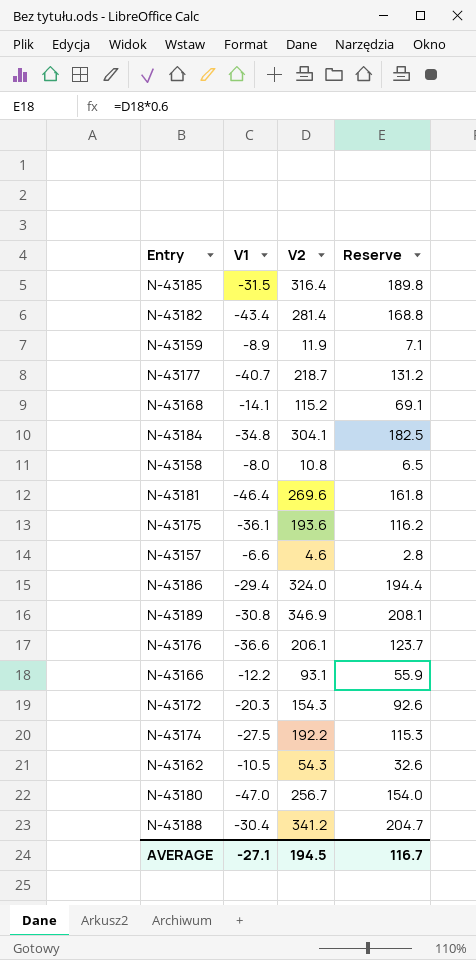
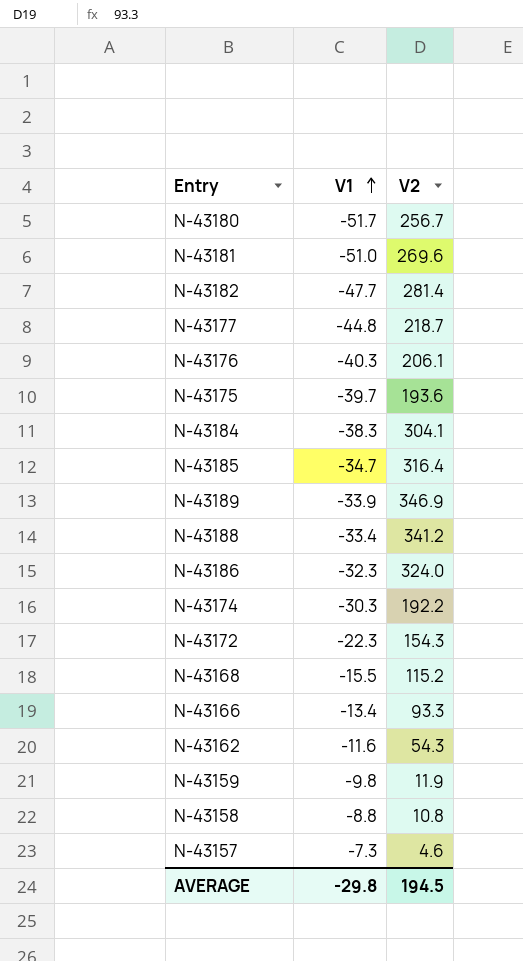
row order: none -> V1 ascending
column Reserve | formula: [V2] * 0.6 -> none
N-43180 | V1: -47.0 -> -51.7
N-43181 | V1: -46.4 -> -51.0
N-43182 | V1: -43.4 -> -47.7
N-43177 | V1: -40.7 -> -44.8
N-43176 | V1: -36.6 -> -40.3
N-43175 | V1: -36.1 -> -39.7
N-43184 | V1: -34.8 -> -38.3
N-43185 | V1: -31.5 -> -34.7
N-43189 | V1: -30.8 -> -33.9
N-43188 | V1: -30.4 -> -33.4
N-43186 | V1: -29.4 -> -32.3
N-43174 | V1: -27.5 -> -30.3
N-43172 | V1: -20.3 -> -22.3
N-43168 | V1: -14.1 -> -15.5
N-43166 | V1: -12.2 -> -13.4
N-43166 | V2: 93.1 -> 93.3
N-43162 | V1: -10.5 -> -11.6
N-43159 | V1: -8.9 -> -9.8
N-43158 | V1: -8.0 -> -8.8
N-43157 | V1: -6.6 -> -7.3
AVERAGE | V1: -27.1 -> -29.8

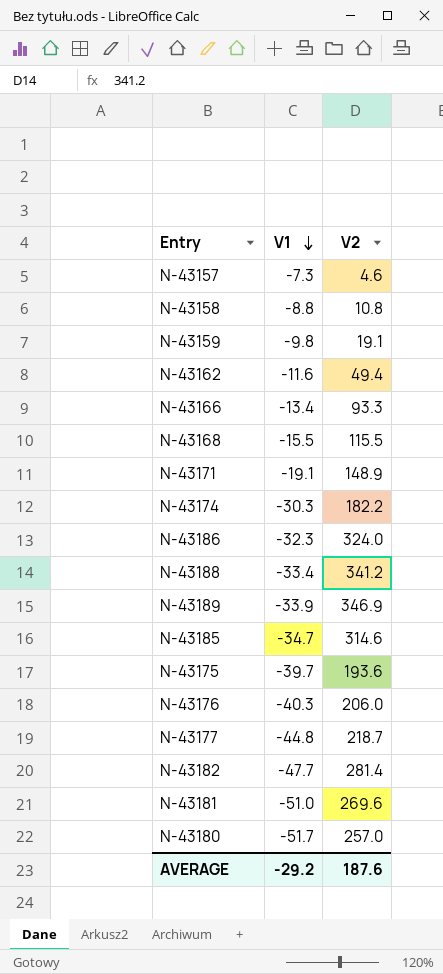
row order: V1 ascending -> V1 descending
row N-43184: -38.3 | 304.1 -> none
row N-43172: -22.3 | 154.3 -> none
N-43159 | V2: 11.9 -> 19.1
N-43162 | V2: 54.3 -> 49.4
N-43168 | V2: 115.2 -> 115.5
row N-43171: none -> -19.1 | 148.9
N-43174 | V2: 192.2 -> 182.2
N-43185 | V2: 316.4 -> 314.6
N-43176 | V2: 206.1 -> 206.0
N-43180 | V2: 256.7 -> 257.0
AVERAGE | V1: -29.8 -> -29.2
AVERAGE | V2: 194.5 -> 187.6

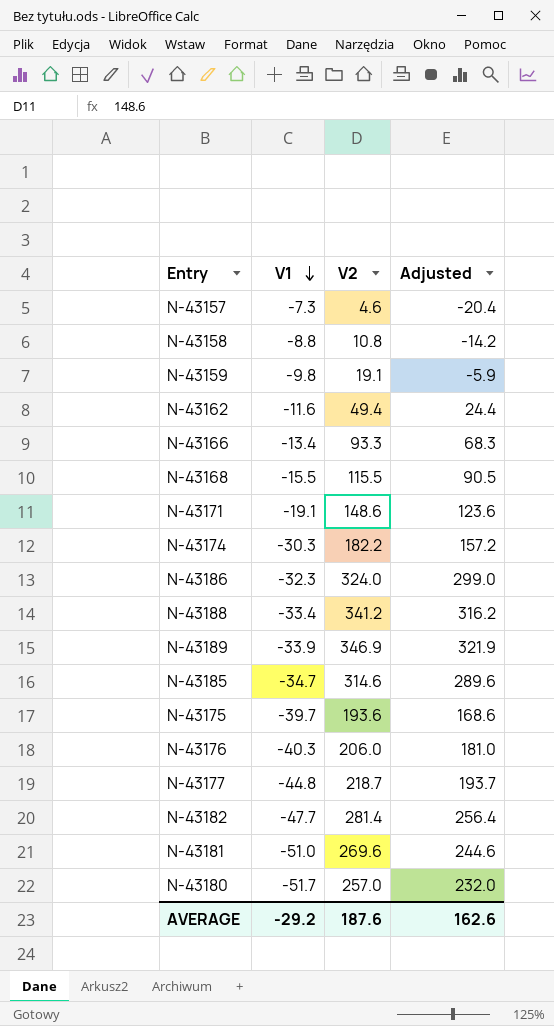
column Adjusted | formula: none -> [V2] - 25
N-43171 | V2: 148.9 -> 148.6

